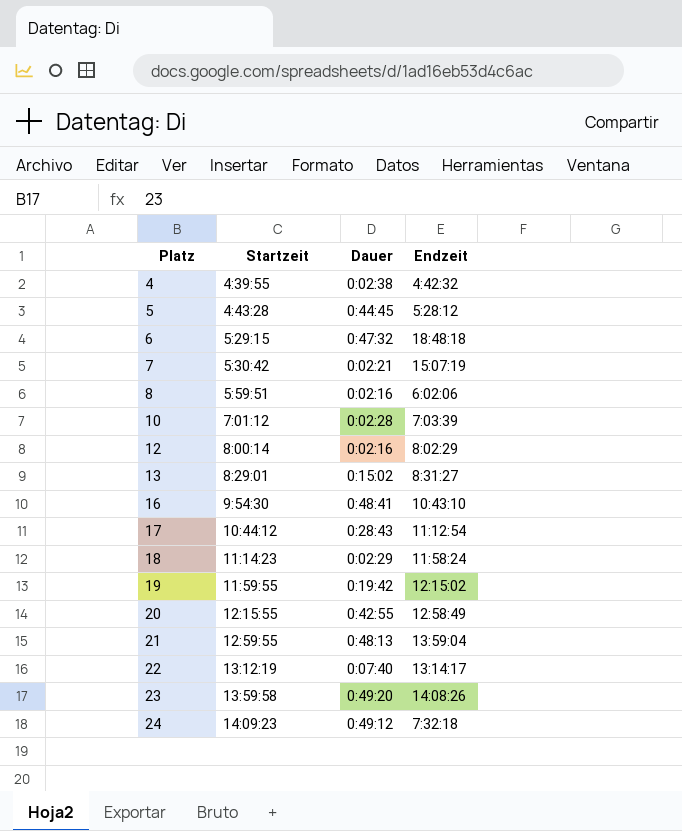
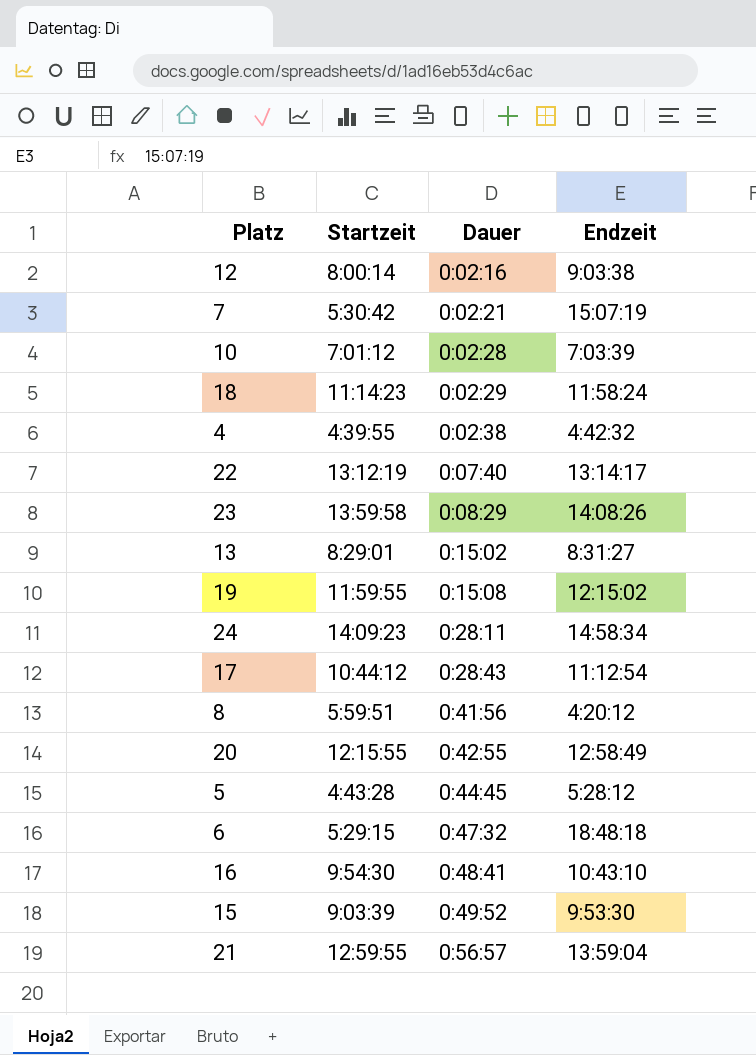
row order: Platz ascending -> Dauer ascending
12 | Endzeit: 8:02:29 -> 9:03:38
23 | Dauer: 0:49:20 -> 0:08:29
19 | Dauer: 0:19:42 -> 0:15:08
24 | Dauer: 0:49:12 -> 0:28:11
24 | Endzeit: 7:32:18 -> 14:58:34
8 | Dauer: 0:02:16 -> 0:41:56
8 | Endzeit: 6:02:06 -> 4:20:12
row 15: none -> 9:03:39 | 0:49:52 | 9:53:30
21 | Dauer: 0:48:13 -> 0:56:57

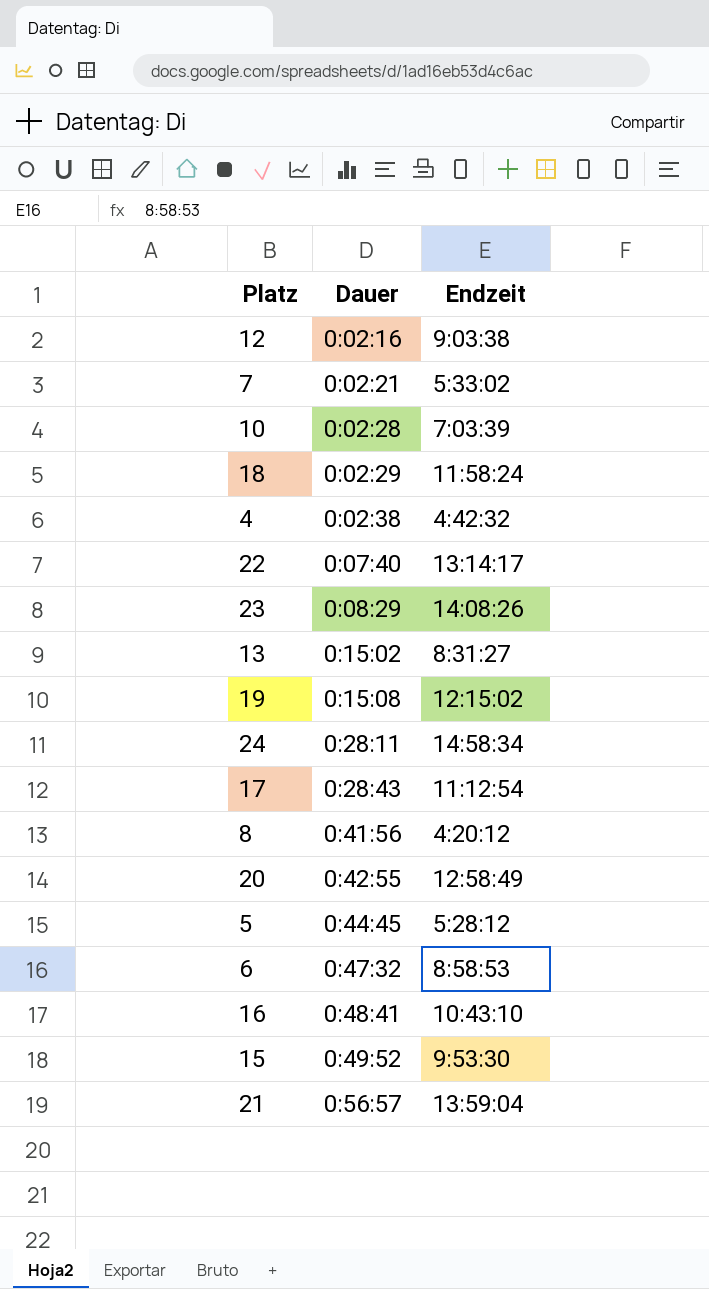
column Startzeit | position: 2 -> none
7 | Endzeit: 15:07:19 -> 5:33:02
6 | Endzeit: 18:48:18 -> 8:58:53

